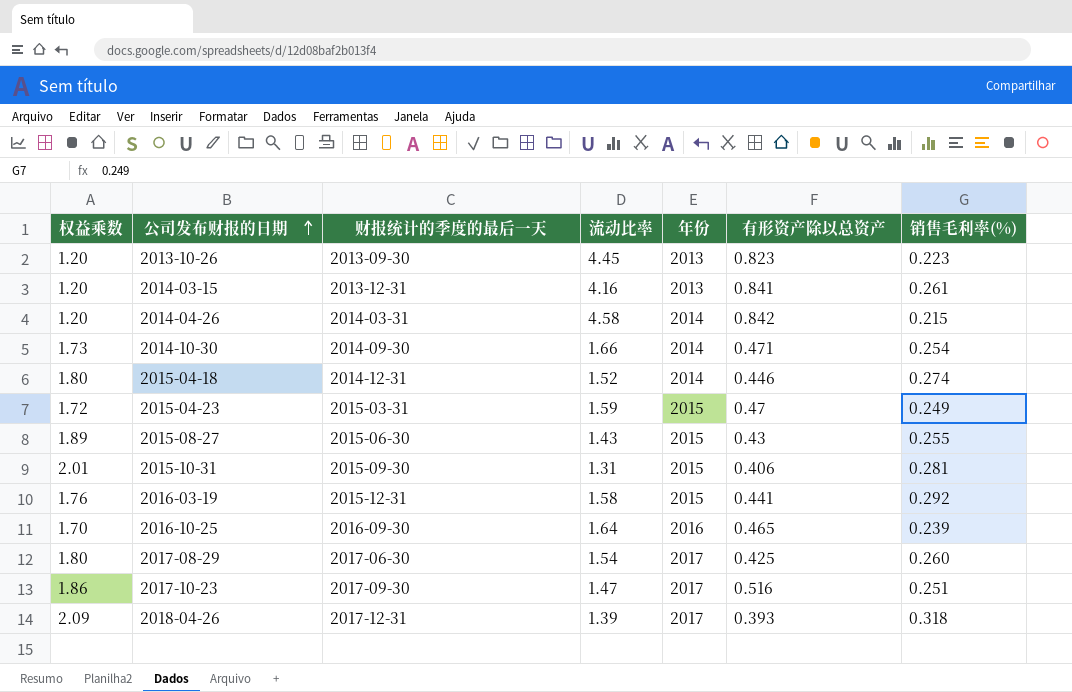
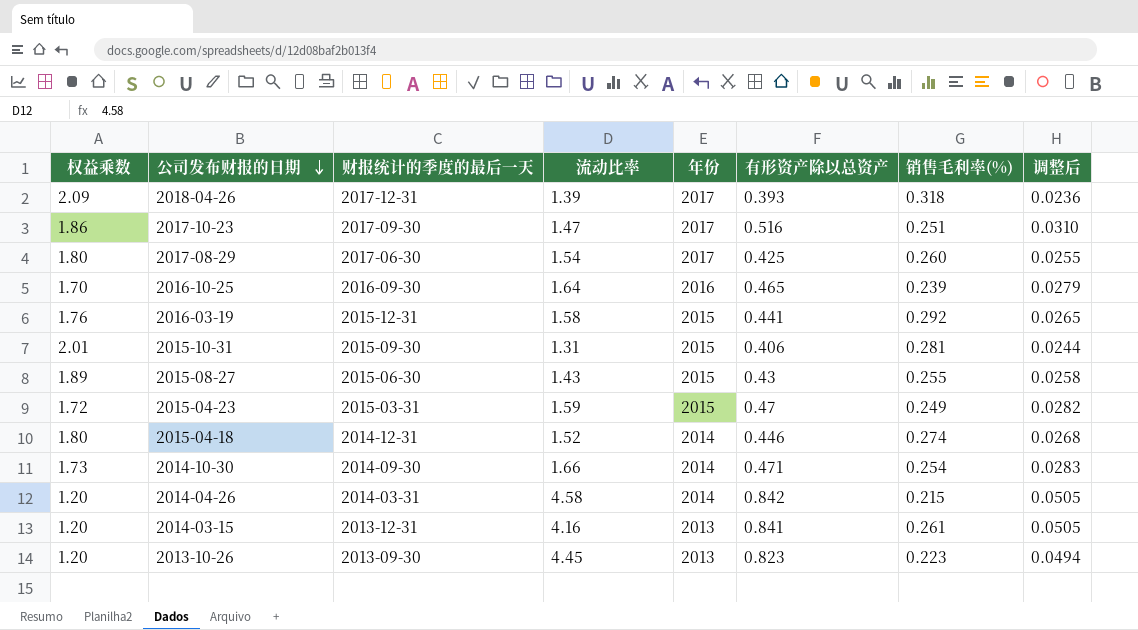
row order: 公司发布财报的日期 ascending -> 公司发布财报的日期 descending
column 调整后 | formula: none -> [有形资产除以总资产] * 0.06

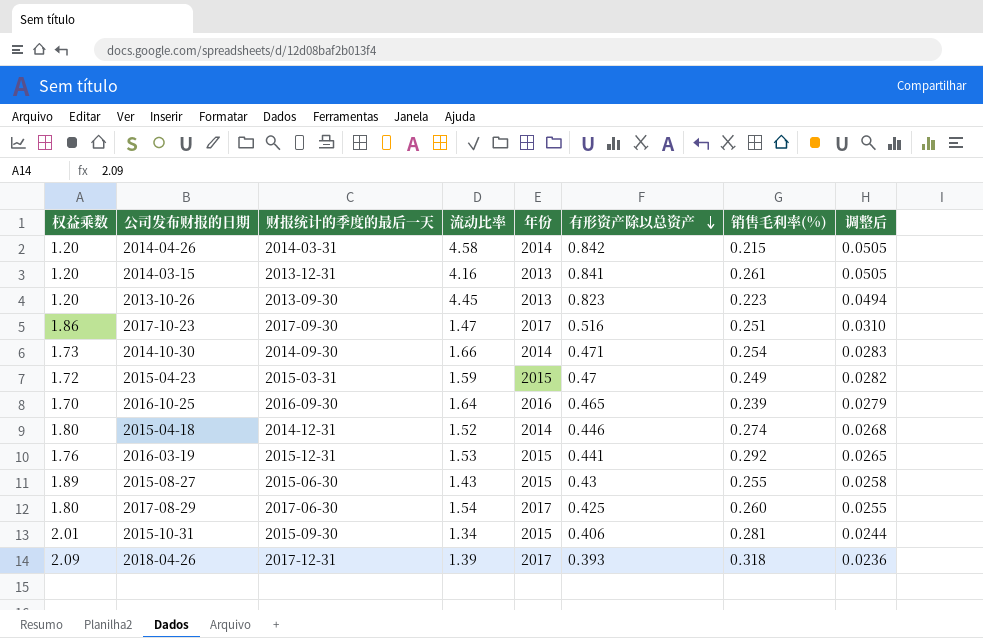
row order: 公司发布财报的日期 descending -> 有形资产除以总资产 descending
2016-03-19 | 流动比率: 1.58 -> 1.53
2015-10-31 | 流动比率: 1.31 -> 1.34

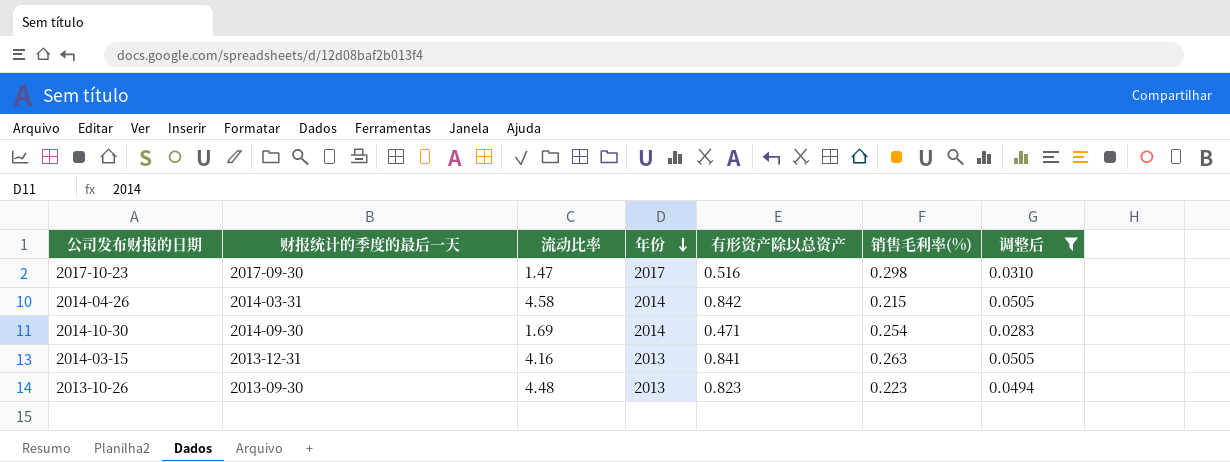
filter: none -> 调整后 >= 0.0283
row order: 有形资产除以总资产 descending -> 年份 descending
column 权益乘数 | position: 1 -> none
2017-10-23 | 销售毛利率(%): 0.251 -> 0.298
2014-10-30 | 流动比率: 1.66 -> 1.69
2014-03-15 | 销售毛利率(%): 0.261 -> 0.263
2013-10-26 | 流动比率: 4.45 -> 4.48

